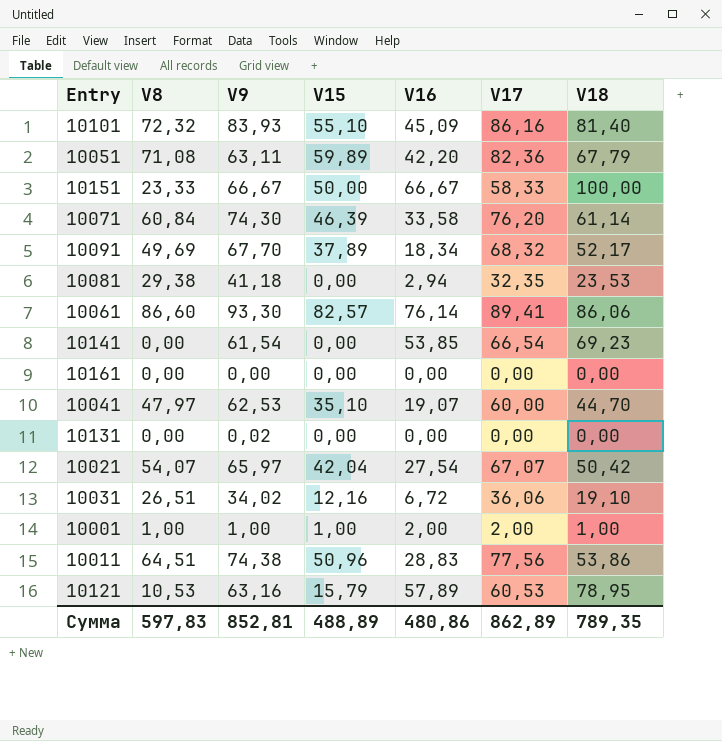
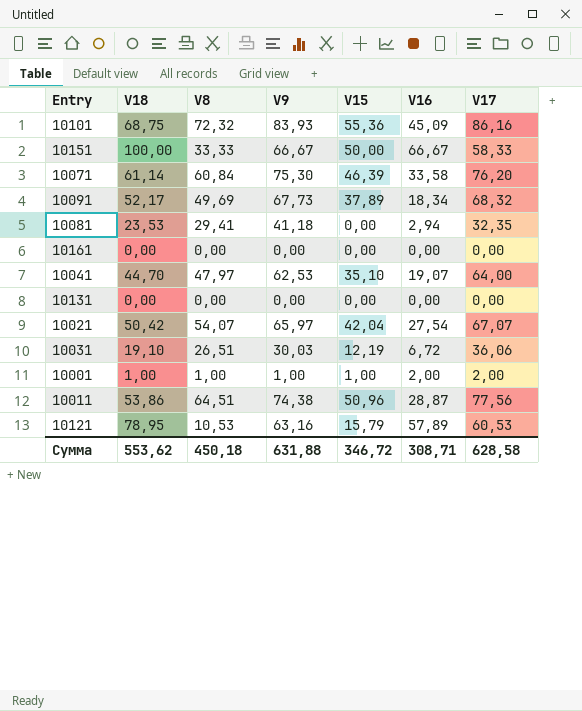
column V18 | position: 7 -> 2
row 10051: 71,08 | 63,11 | 59,89 | 42,20 | 82,36 | 67,79 -> none
row 10061: 86,60 | 93,30 | 82,57 | 76,14 | 89,41 | 86,06 -> none
row 10141: 0,00 | 61,54 | 0,00 | 53,85 | 66,54 | 69,23 -> none
10101 | V18: 81,40 -> 68,75
10101 | V15: 55,10 -> 55,36
10151 | V8: 23,33 -> 33,33
10071 | V9: 74,30 -> 75,30
10091 | V9: 67,70 -> 67,73
10081 | V8: 29,38 -> 29,41
10041 | V17: 60,00 -> 64,00
10131 | V9: 0,02 -> 0,00
10031 | V9: 34,02 -> 30,03
10031 | V15: 12,16 -> 12,19
10011 | V16: 28,83 -> 28,87
Сумма | V18: 789,35 -> 553,62
Сумма | V8: 597,83 -> 450,18
Сумма | V9: 852,81 -> 631,88
Сумма | V15: 488,89 -> 346,72
Сумма | V16: 480,86 -> 308,71
Сумма | V17: 862,89 -> 628,58

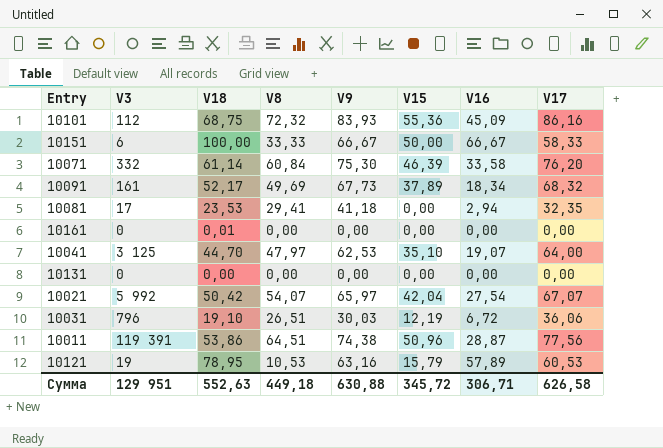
column V3 | position: none -> 2
row 10001: 1,00 | 1,00 | 1,00 | 1,00 | 2,00 | 2,00 -> none
10161 | V18: 0,00 -> 0,01
Сумма | V18: 553,62 -> 552,63
Сумма | V8: 450,18 -> 449,18
Сумма | V9: 631,88 -> 630,88
Сумма | V15: 346,72 -> 345,72
Сумма | V16: 308,71 -> 306,71
Сумма | V17: 628,58 -> 626,58

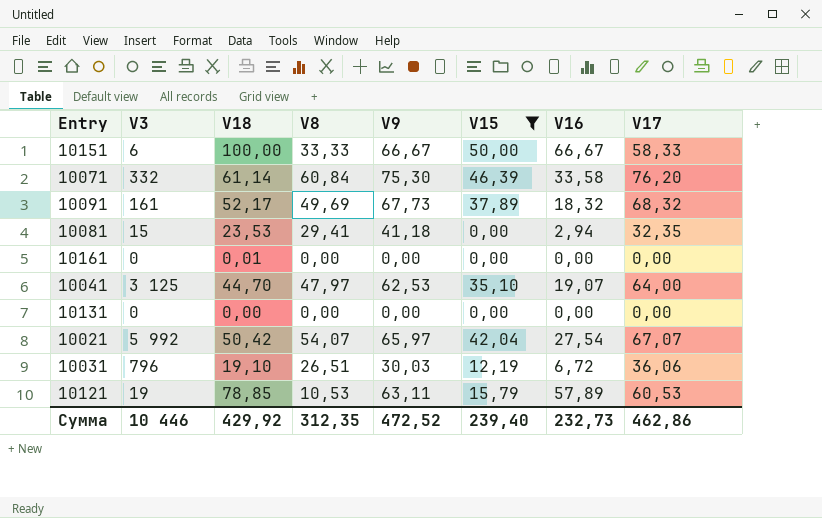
filter: none -> V15 <= 50,00
10091 | V16: 18,34 -> 18,32
10081 | V3: 17 -> 15
10121 | V18: 78,95 -> 78,85
10121 | V9: 63,16 -> 63,11
Сумма | V3: 129 951 -> 10 446
Сумма | V18: 552,63 -> 429,92
Сумма | V8: 449,18 -> 312,35
Сумма | V9: 630,88 -> 472,52
Сумма | V15: 345,72 -> 239,40
Сумма | V16: 306,71 -> 232,73
Сумма | V17: 626,58 -> 462,86

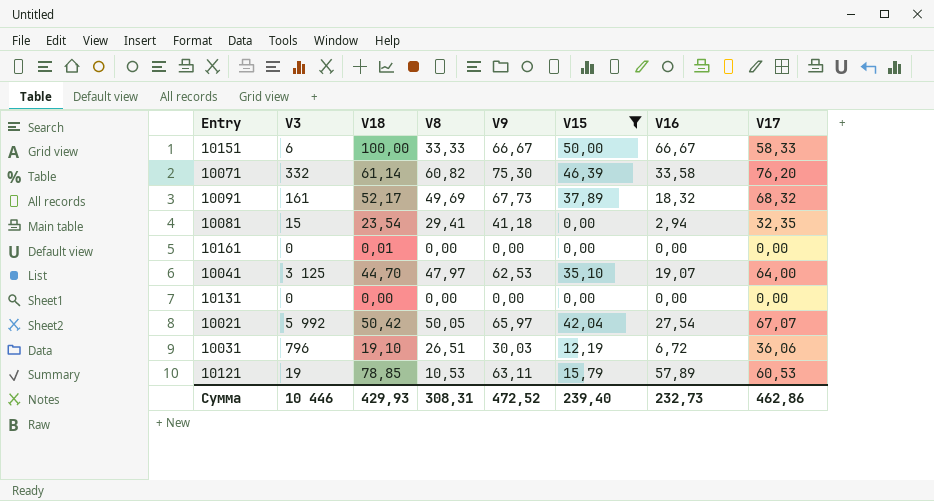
10071 | V8: 60,84 -> 60,82
10081 | V18: 23,53 -> 23,54
10021 | V8: 54,07 -> 50,05
Сумма | V18: 429,92 -> 429,93
Сумма | V8: 312,35 -> 308,31

